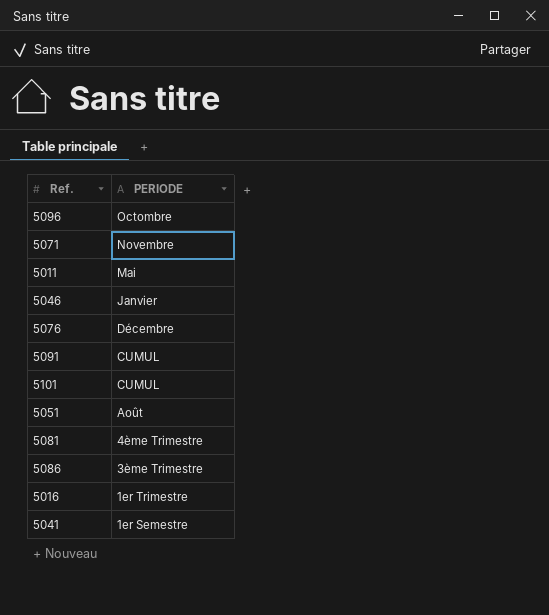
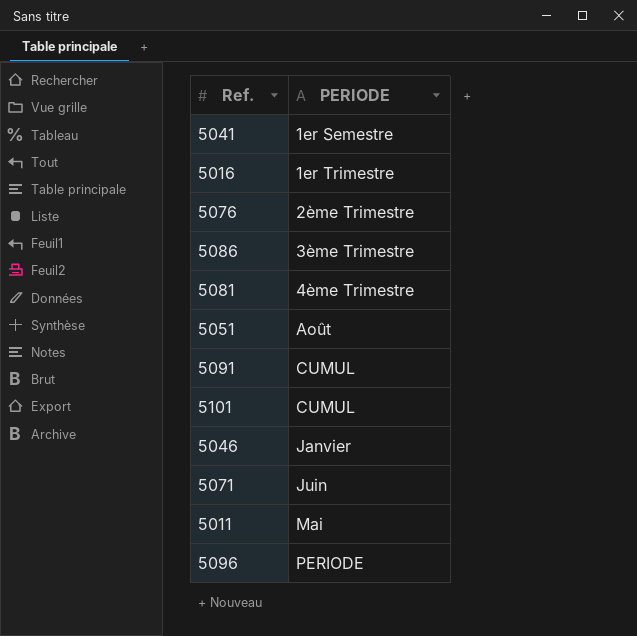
row order: PERIODE descending -> PERIODE ascending
5076 | PERIODE: Décembre -> 2ème Trimestre
5071 | PERIODE: Novembre -> Juin
5096 | PERIODE: Octombre -> PERIODE

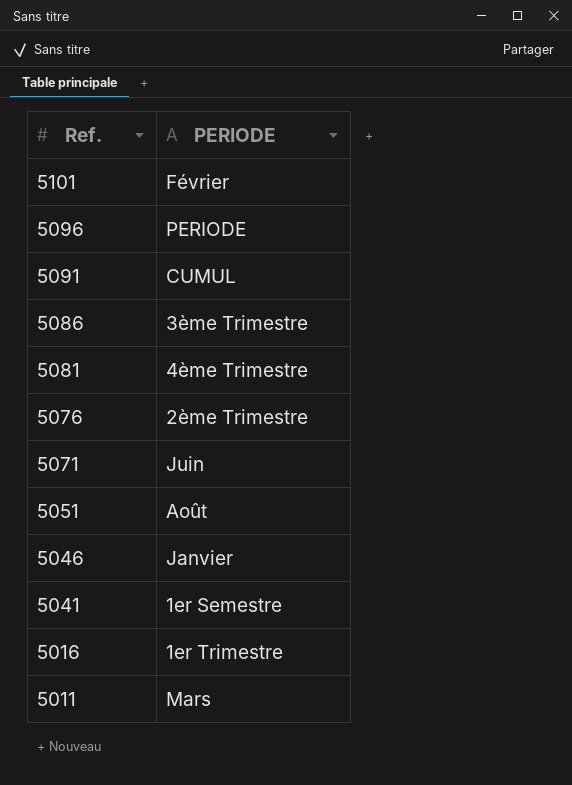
row order: PERIODE ascending -> Ref. descending
5101 | PERIODE: CUMUL -> Février
5011 | PERIODE: Mai -> Mars

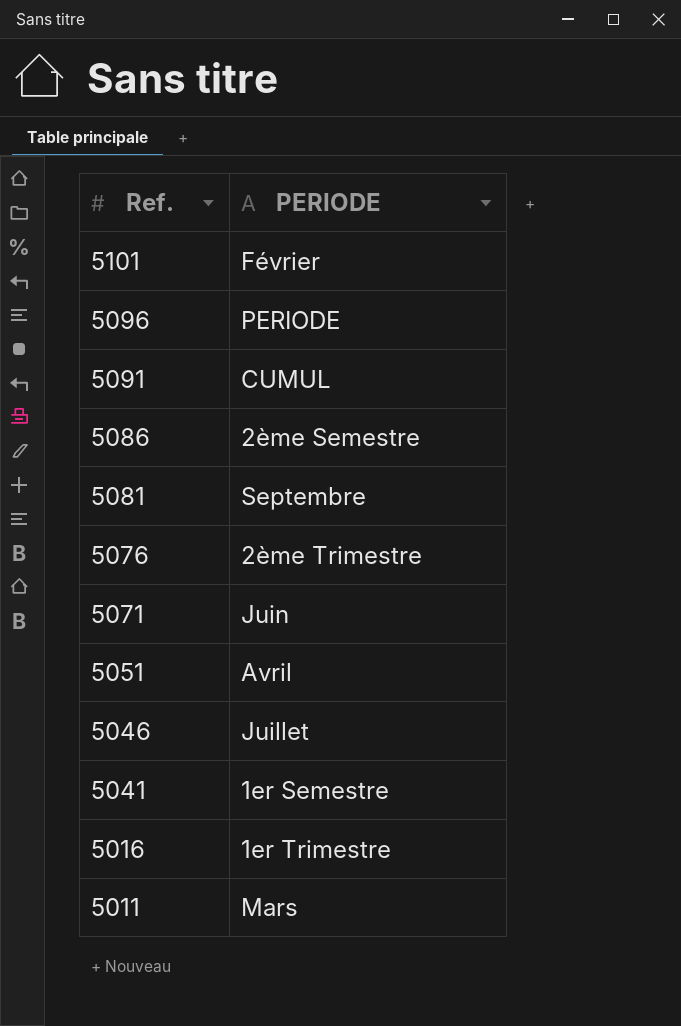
5086 | PERIODE: 3ème Trimestre -> 2ème Semestre
5081 | PERIODE: 4ème Trimestre -> Septembre
5051 | PERIODE: Août -> Avril
5046 | PERIODE: Janvier -> Juillet

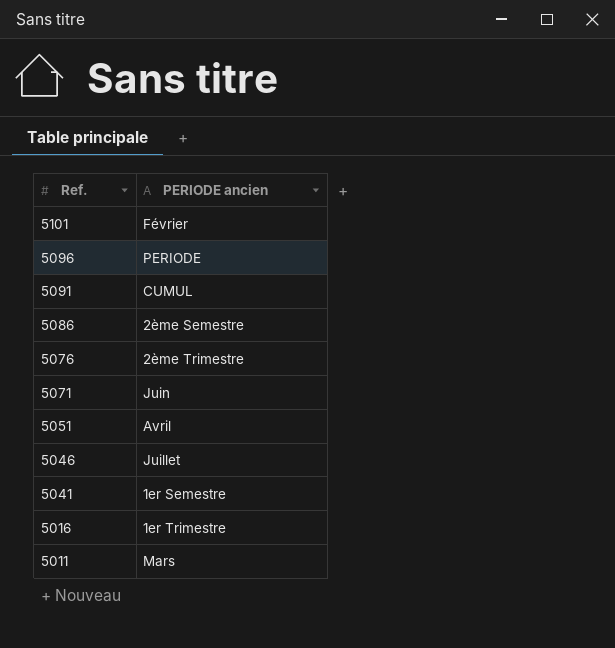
column name: PERIODE -> PERIODE ancien
row 5081: Septembre -> none

